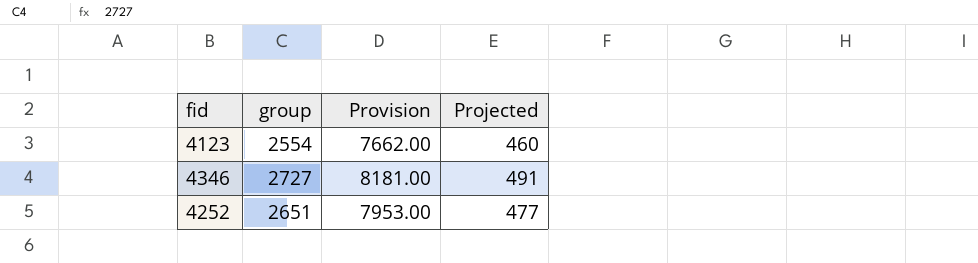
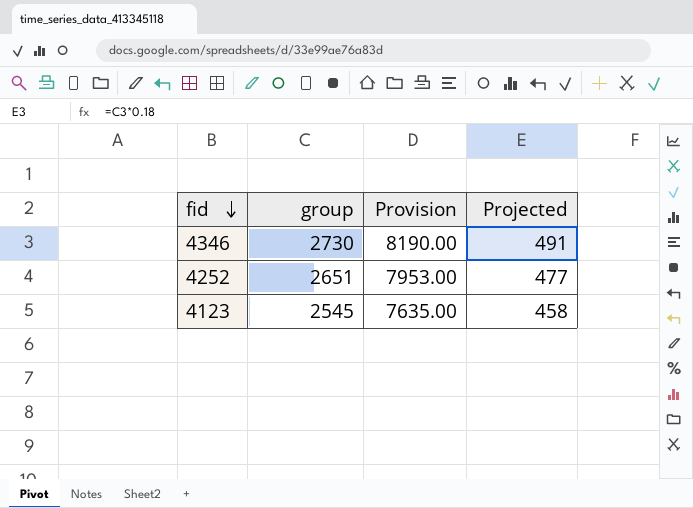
row order: none -> fid descending
4346 | group: 2727 -> 2730
4346 | Provision: 8181.00 -> 8190.00
4123 | group: 2554 -> 2545
4123 | Provision: 7662.00 -> 7635.00
4123 | Projected: 460 -> 458

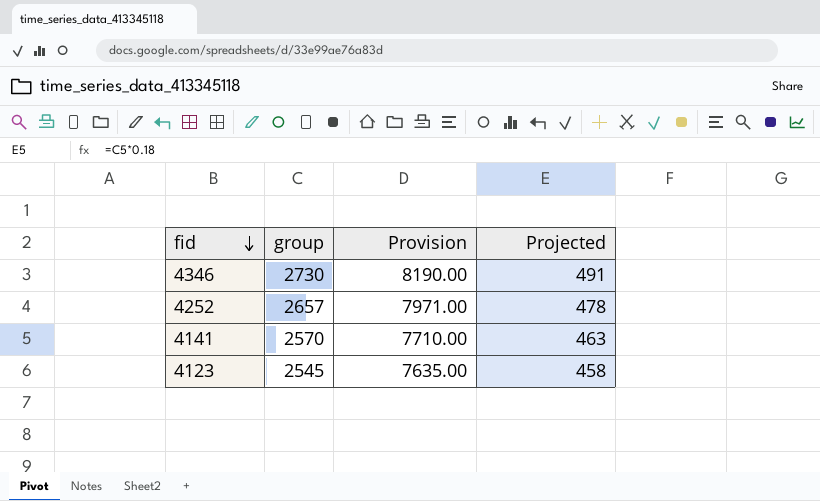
4252 | group: 2651 -> 2657
4252 | Provision: 7953.00 -> 7971.00
4252 | Projected: 477 -> 478
row 4141: none -> 2570 | 7710.00 | 463

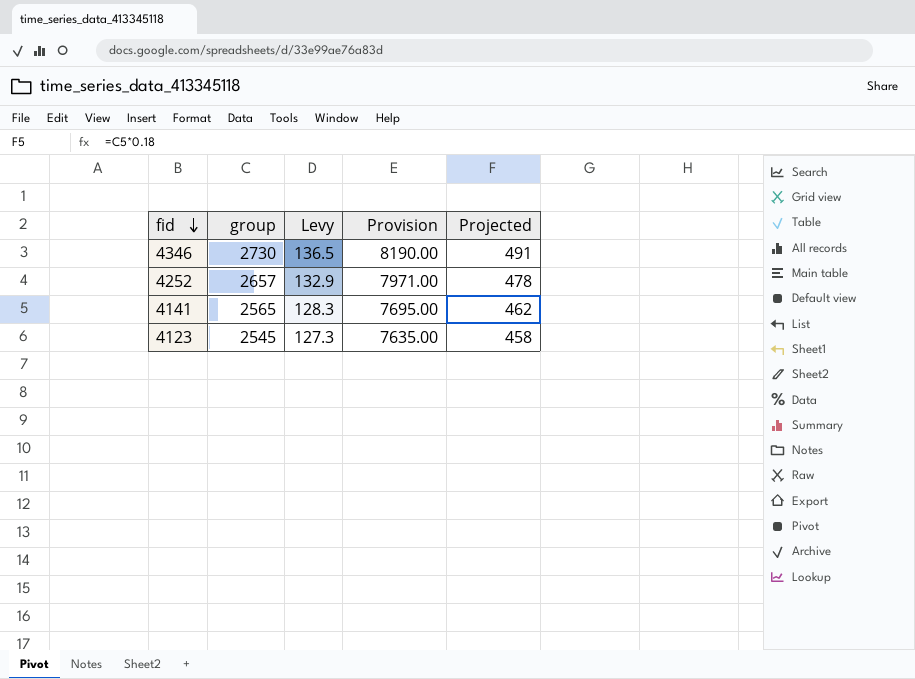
column Levy | formula: none -> [group] * 0.05
4141 | group: 2570 -> 2565
4141 | Provision: 7710.00 -> 7695.00
4141 | Projected: 463 -> 462

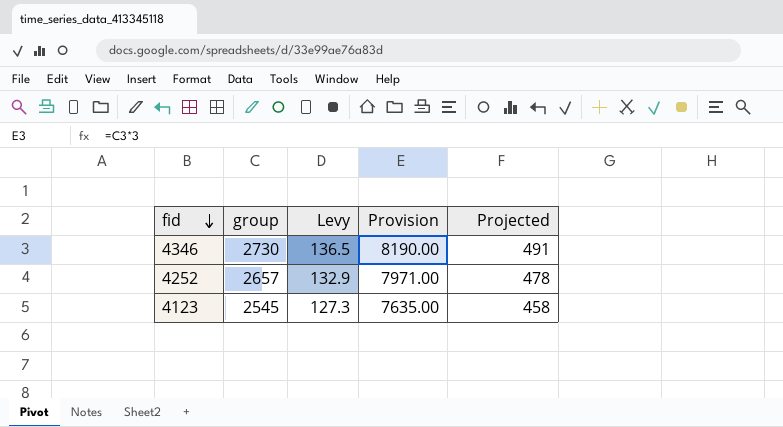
row 4141: 2565 | 128.3 | 7695.00 | 462 -> none

